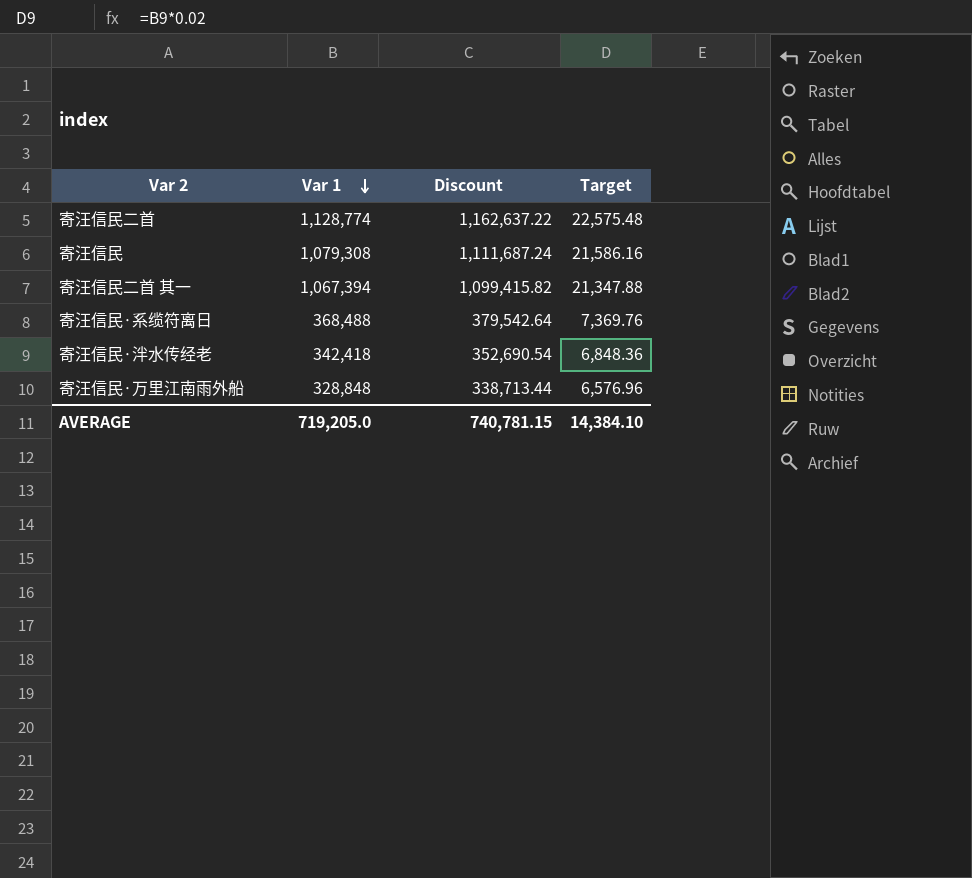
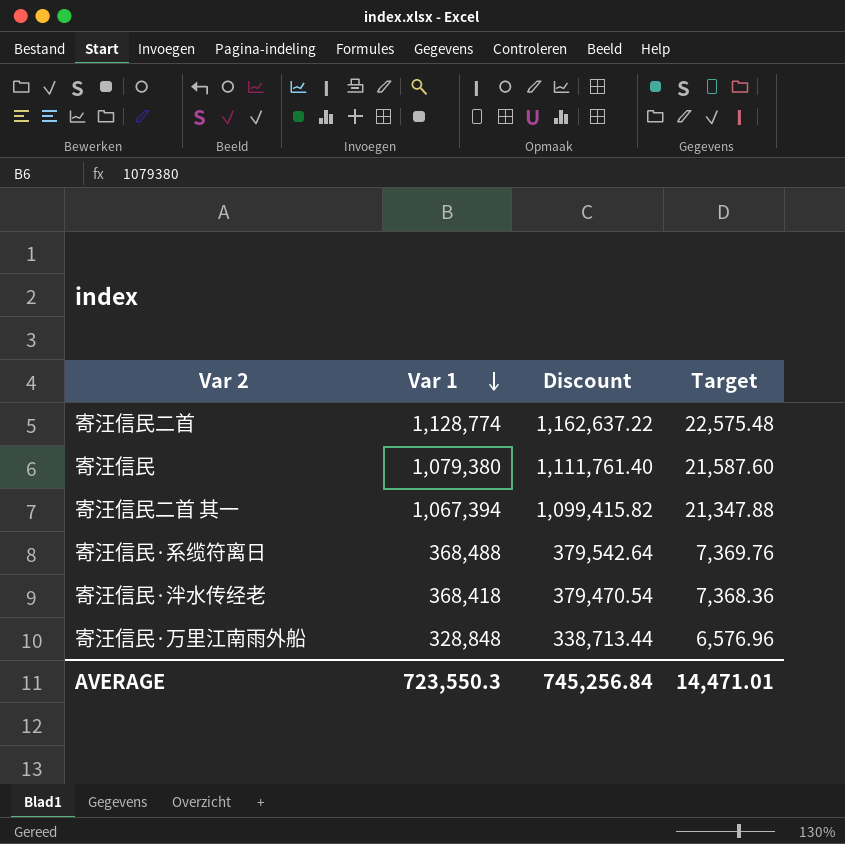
寄汪信民 | Var 1: 1,079,308 -> 1,079,380
寄汪信民 | Discount: 1,111,687.24 -> 1,111,761.40
寄汪信民 | Target: 21,586.16 -> 21,587.60
寄汪信民·泮水传经老 | Var 1: 342,418 -> 368,418
寄汪信民·泮水传经老 | Discount: 352,690.54 -> 379,470.54
寄汪信民·泮水传经老 | Target: 6,848.36 -> 7,368.36
AVERAGE | Var 1: 719,205.0 -> 723,550.3
AVERAGE | Discount: 740,781.15 -> 745,256.84
AVERAGE | Target: 14,384.10 -> 14,471.01

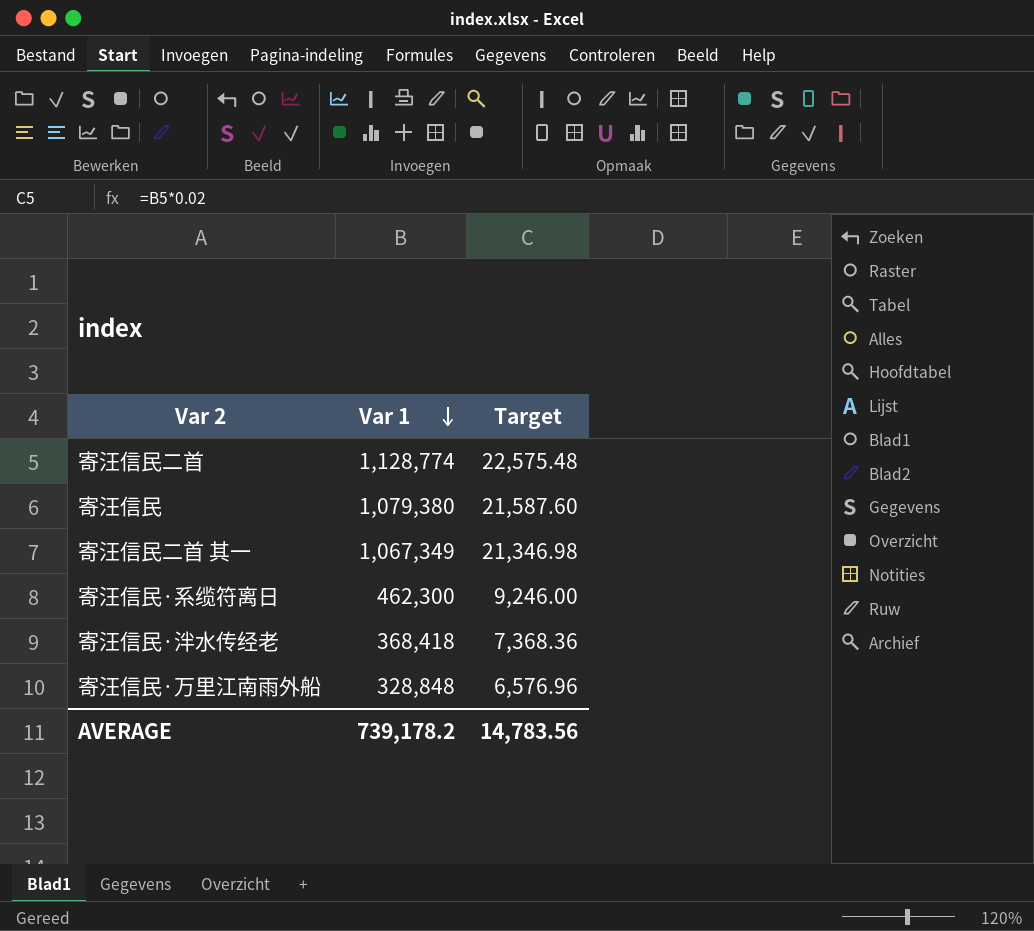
column Discount | formula: [Var 1] * 1.03 -> none
寄汪信民二首 其一 | Var 1: 1,067,394 -> 1,067,349
寄汪信民二首 其一 | Target: 21,347.88 -> 21,346.98
寄汪信民·系缆符离日 | Var 1: 368,488 -> 462,300
寄汪信民·系缆符离日 | Target: 7,369.76 -> 9,246.00
AVERAGE | Var 1: 723,550.3 -> 739,178.2
AVERAGE | Target: 14,471.01 -> 14,783.56

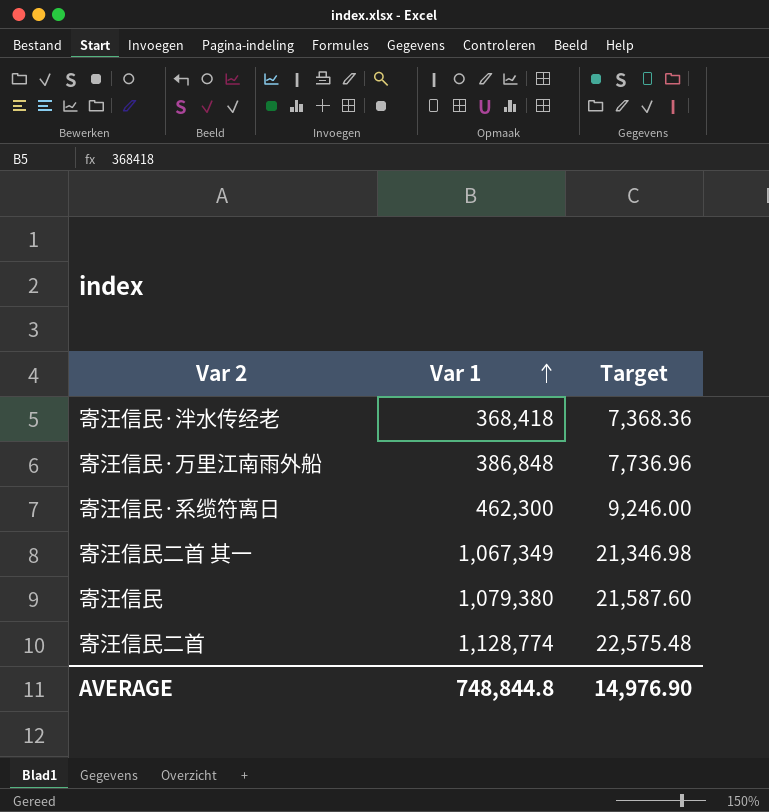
row order: Var 1 descending -> Var 1 ascending
寄汪信民·万里江南雨外船 | Var 1: 328,848 -> 386,848
寄汪信民·万里江南雨外船 | Target: 6,576.96 -> 7,736.96
AVERAGE | Var 1: 739,178.2 -> 748,844.8
AVERAGE | Target: 14,783.56 -> 14,976.90

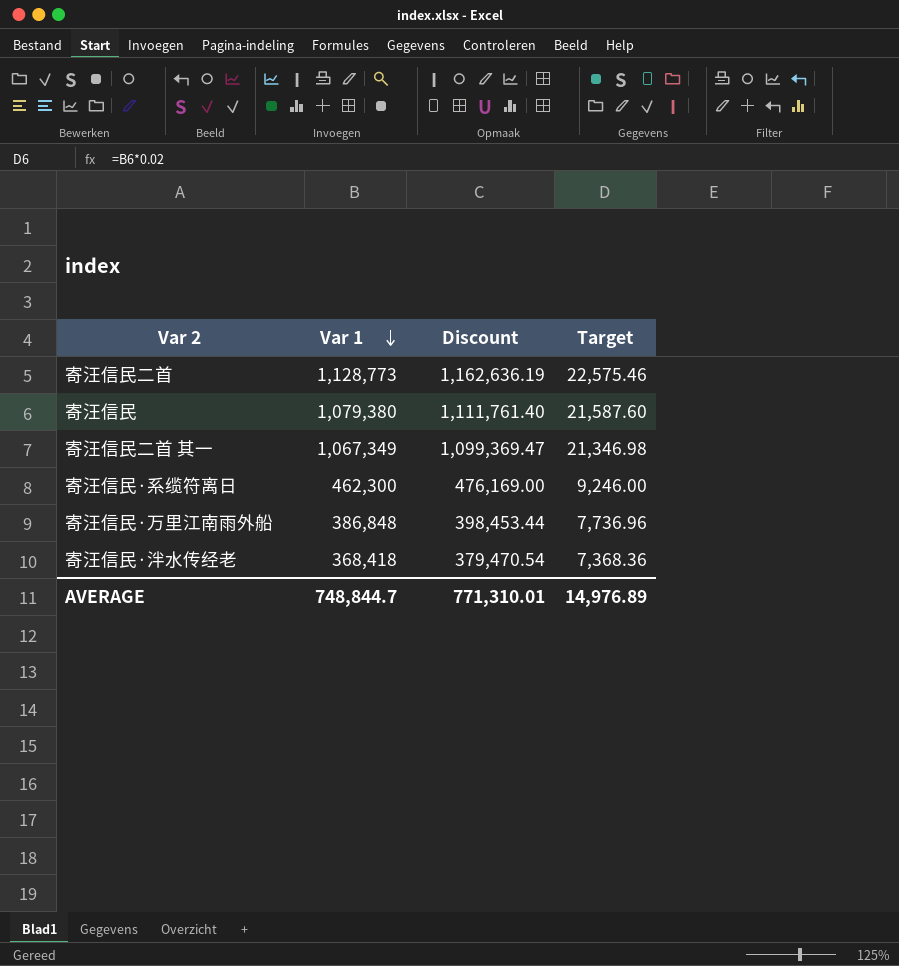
row order: Var 1 ascending -> Var 1 descending
column Discount | formula: none -> [Var 1] * 1.03
寄汪信民二首 | Var 1: 1,128,774 -> 1,128,773
寄汪信民二首 | Target: 22,575.48 -> 22,575.46
AVERAGE | Var 1: 748,844.8 -> 748,844.7
AVERAGE | Target: 14,976.90 -> 14,976.89

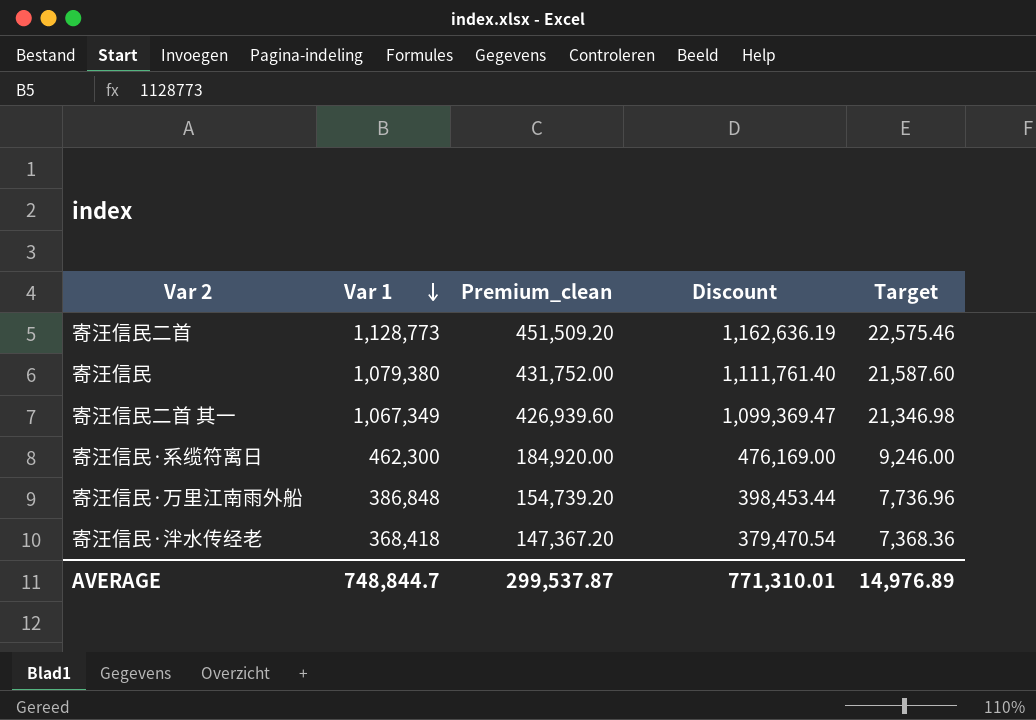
column Premium_clean | formula: none -> [Var 1] * 0.4

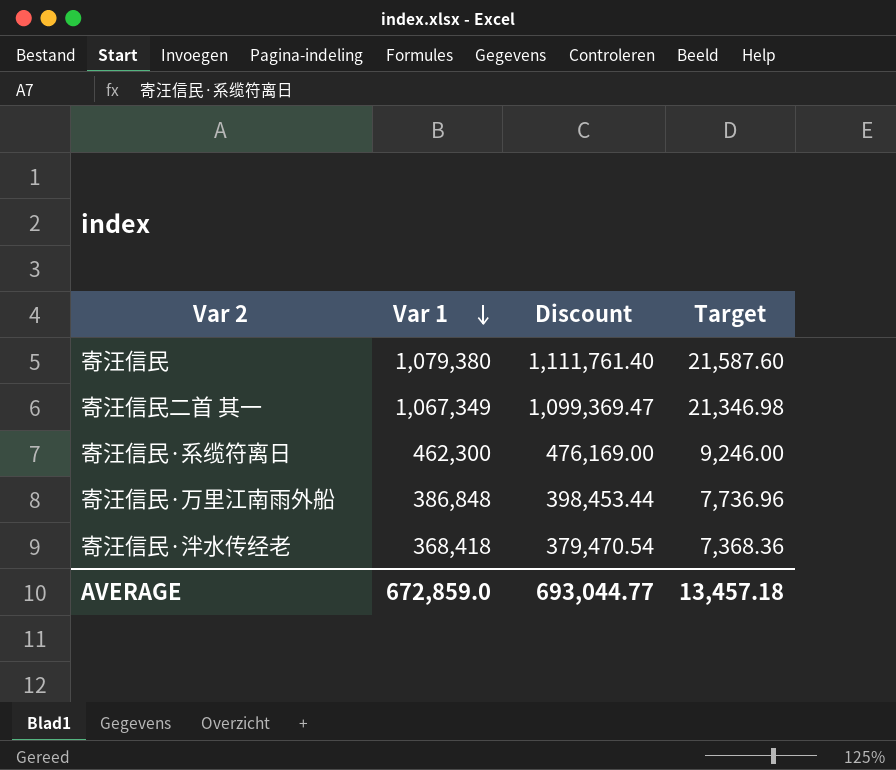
column Premium_clean | formula: [Var 1] * 0.4 -> none
row 寄汪信民二首: 1,128,773 | 451,509.20 | 1,162,636.19 | 22,575.46 -> none
AVERAGE | Var 1: 748,844.7 -> 672,859.0
AVERAGE | Discount: 771,310.01 -> 693,044.77
AVERAGE | Target: 14,976.89 -> 13,457.18

